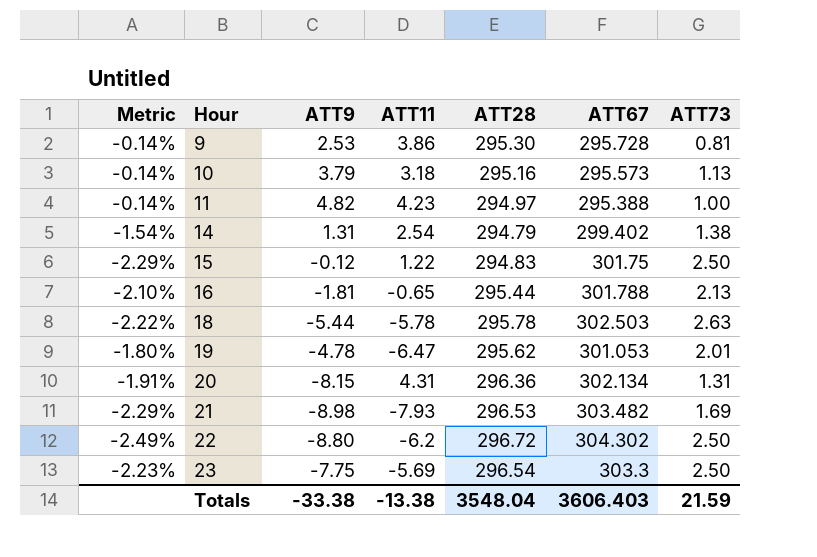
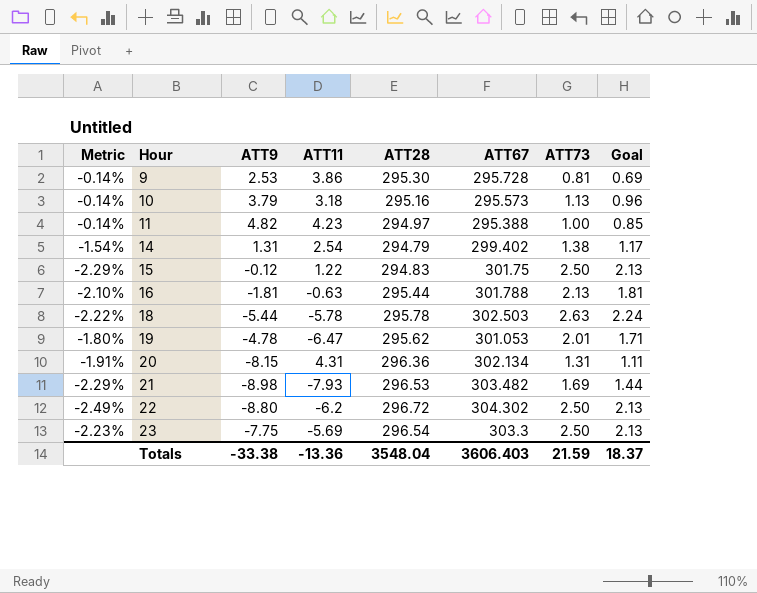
column Goal | formula: none -> [ATT73] * 0.85
16 | ATT11: -0.65 -> -0.63
Totals | ATT11: -13.38 -> -13.36

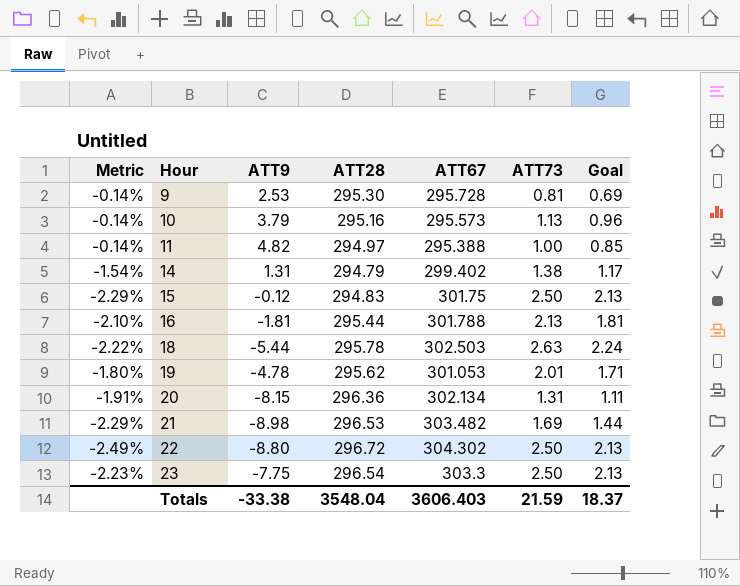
column ATT11 | position: 4 -> none

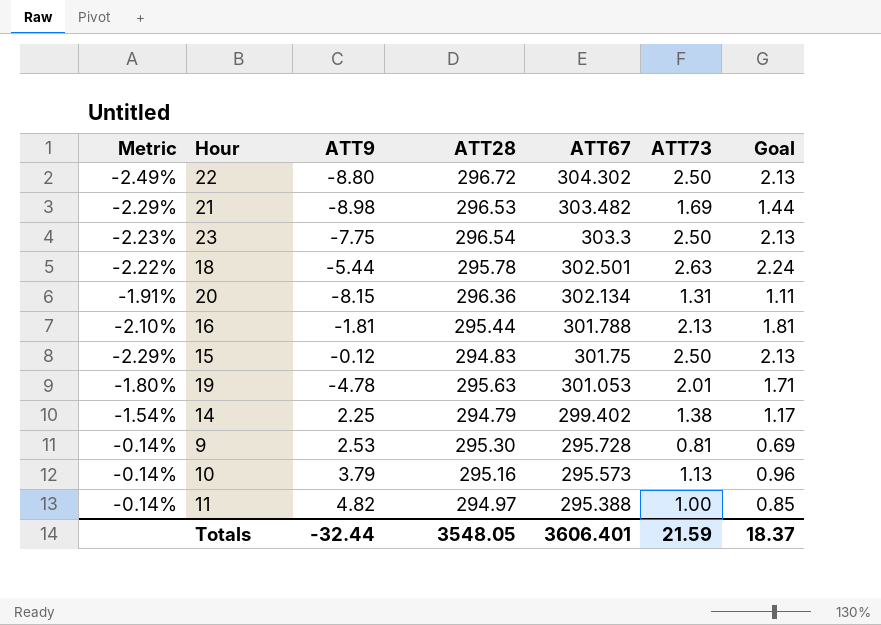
row order: Hour ascending -> ATT67 descending
18 | ATT67: 302.503 -> 302.501
19 | ATT28: 295.62 -> 295.63
14 | ATT9: 1.31 -> 2.25
Totals | ATT9: -33.38 -> -32.44
Totals | ATT28: 3548.04 -> 3548.05
Totals | ATT67: 3606.403 -> 3606.401

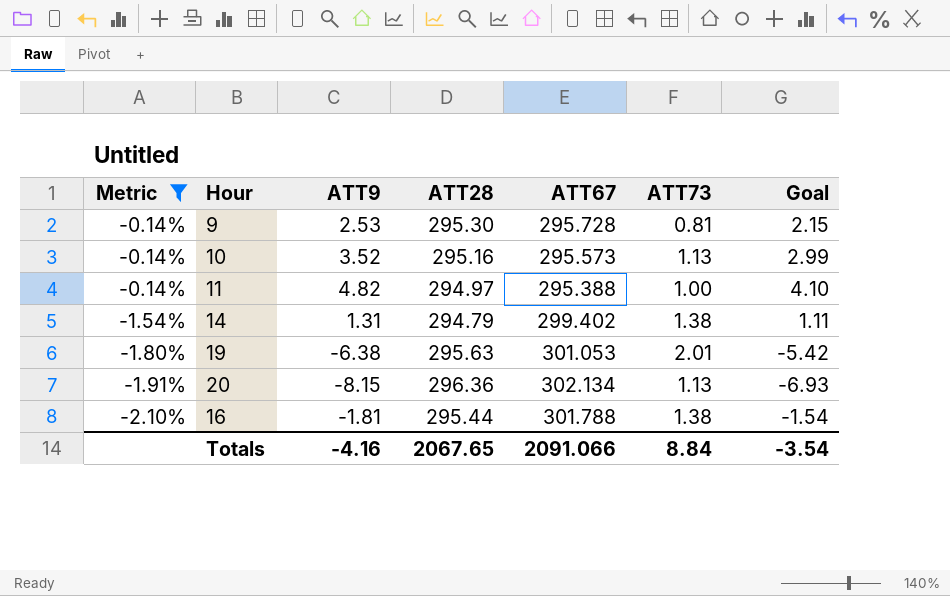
filter: none -> Metric >= -2.10%
row order: ATT67 descending -> Metric descending
column Goal | formula: [ATT73] * 0.85 -> [ATT9] * 0.85
10 | ATT9: 3.79 -> 3.52
14 | ATT9: 2.25 -> 1.31
19 | ATT9: -4.78 -> -6.38
20 | ATT73: 1.31 -> 1.13
16 | ATT73: 2.13 -> 1.38
Totals | ATT9: -32.44 -> -4.16
Totals | ATT28: 3548.05 -> 2067.65
Totals | ATT67: 3606.401 -> 2091.066
Totals | ATT73: 21.59 -> 8.84
Totals | Goal: 18.37 -> -3.54

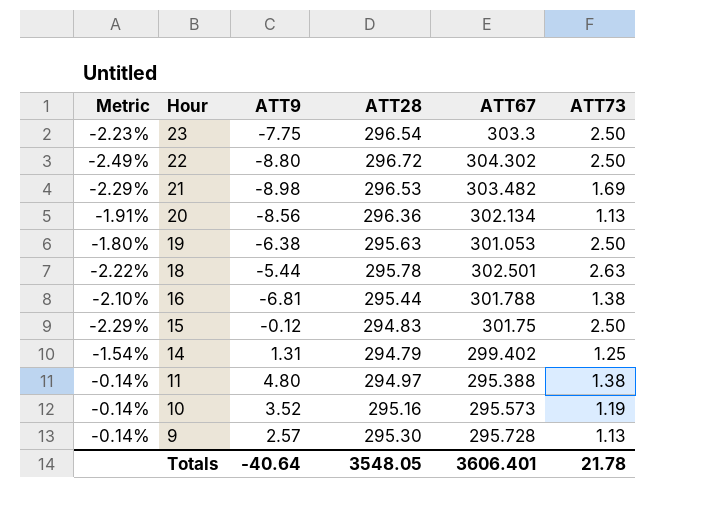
filter: Metric >= -2.10% -> none
row order: Metric descending -> Hour descending
column Goal | formula: [ATT9] * 0.85 -> none
20 | ATT9: -8.15 -> -8.56
19 | ATT73: 2.01 -> 2.50
16 | ATT9: -1.81 -> -6.81
14 | ATT73: 1.38 -> 1.25
11 | ATT9: 4.82 -> 4.80
11 | ATT73: 1.00 -> 1.38
10 | ATT73: 1.13 -> 1.19
9 | ATT9: 2.53 -> 2.57
9 | ATT73: 0.81 -> 1.13
Totals | ATT9: -4.16 -> -40.64
Totals | ATT28: 2067.65 -> 3548.05
Totals | ATT67: 2091.066 -> 3606.401
Totals | ATT73: 8.84 -> 21.78

